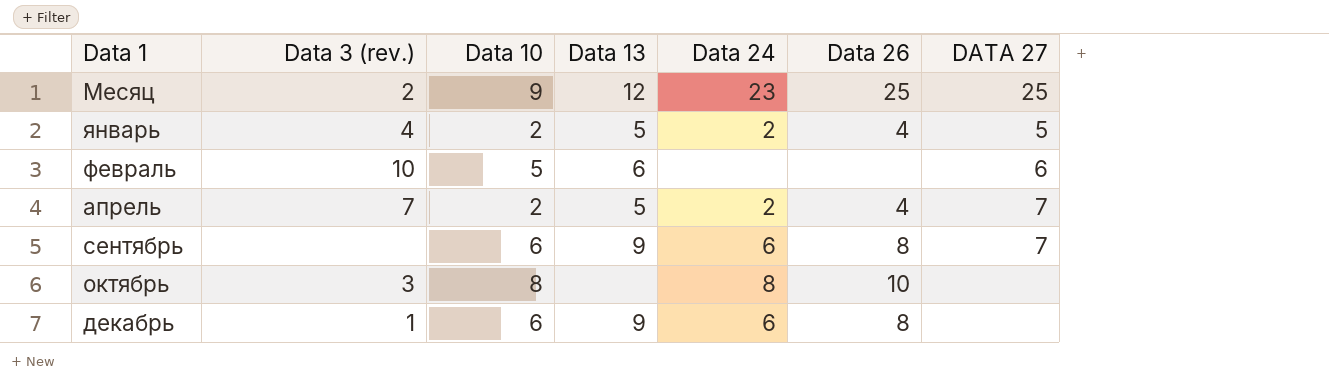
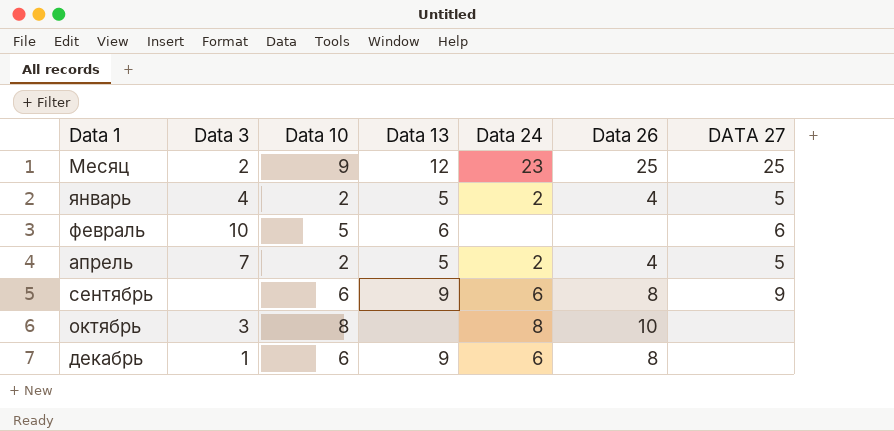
column name: Data 3 (rev.) -> Data 3
апрель | DATA 27: 7 -> 5
сентябрь | DATA 27: 7 -> 9

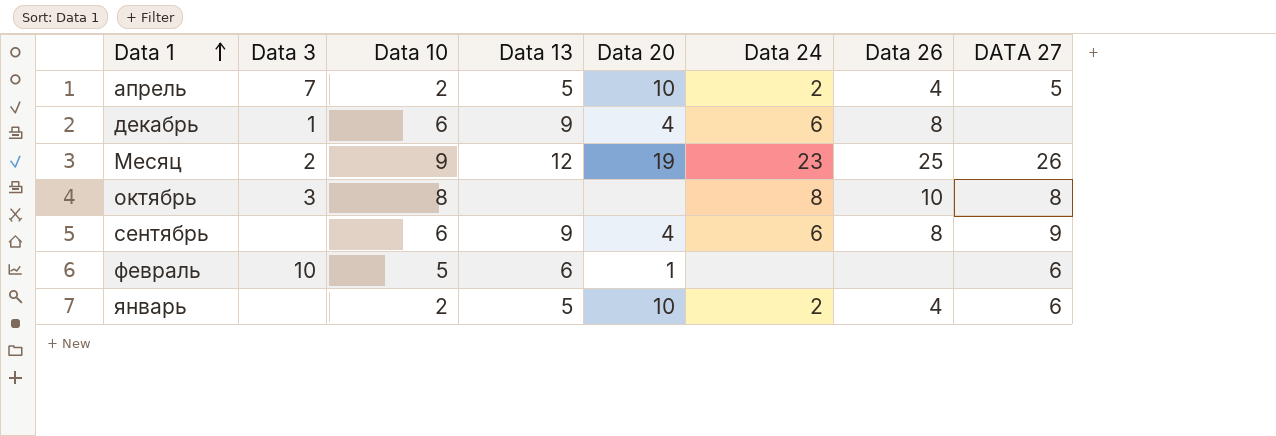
row order: none -> Data 1 ascending
column Data 20 | position: none -> 5
Месяц | DATA 27: 25 -> 26
октябрь | DATA 27: none -> 8
январь | Data 3: 4 -> none
январь | DATA 27: 5 -> 6

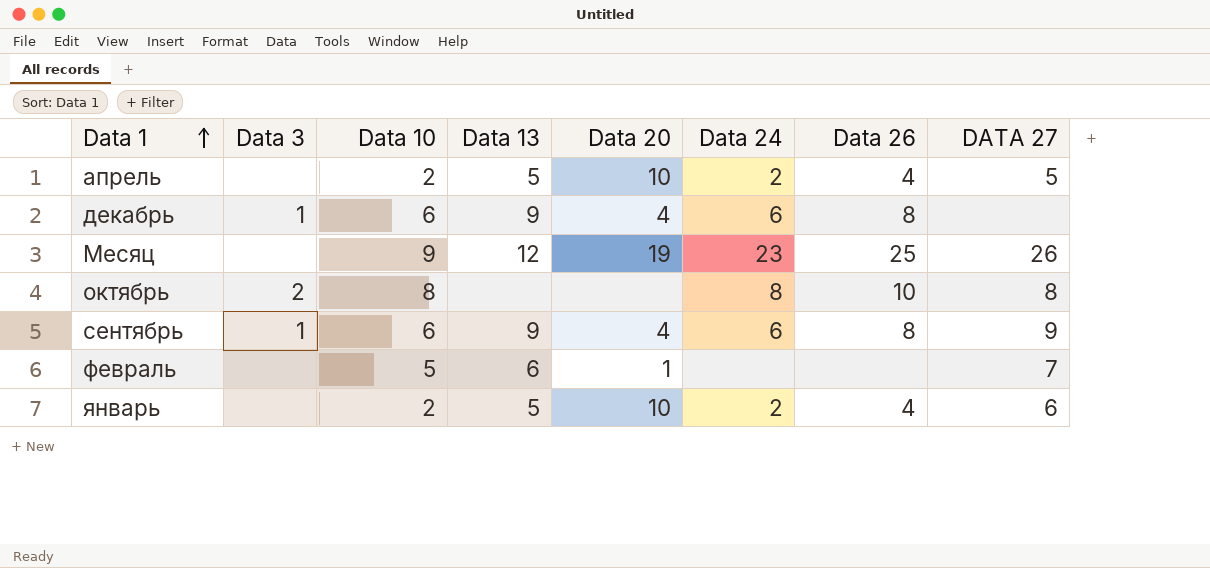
апрель | Data 3: 7 -> none
Месяц | Data 3: 2 -> none
октябрь | Data 3: 3 -> 2
сентябрь | Data 3: none -> 1
февраль | Data 3: 10 -> none
февраль | DATA 27: 6 -> 7

